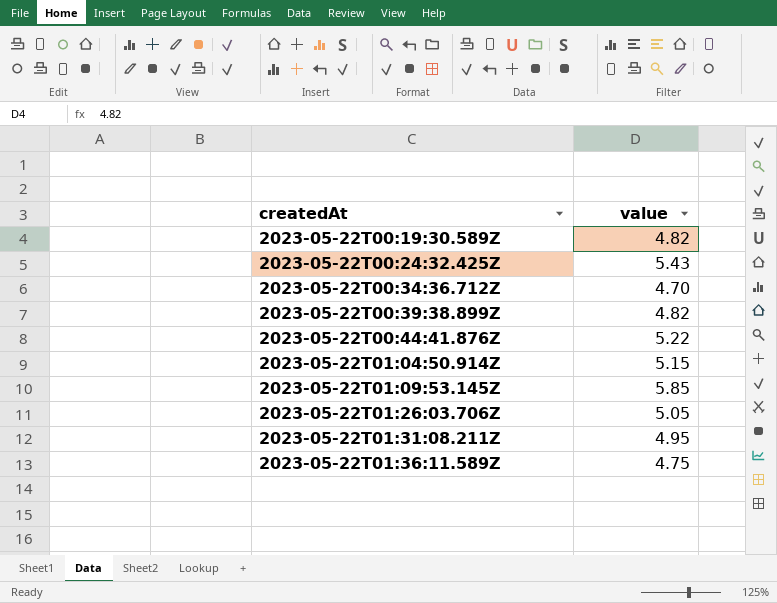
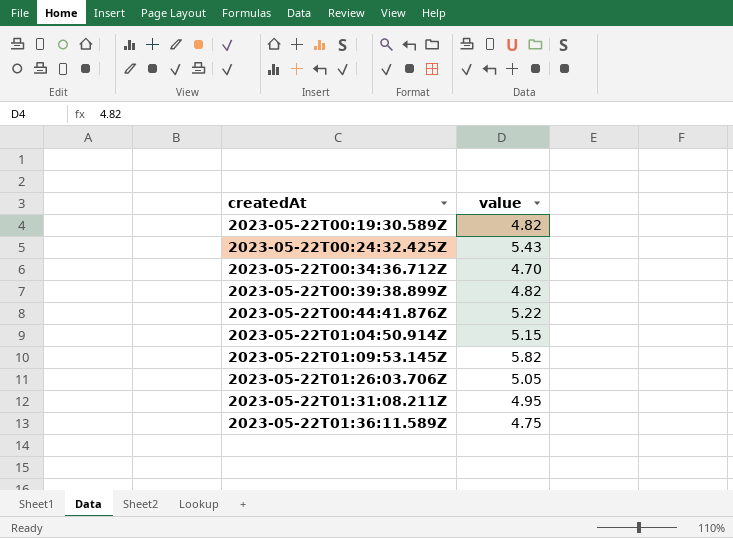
2023-05-22T01:09:53.145Z | value: 5.85 -> 5.82

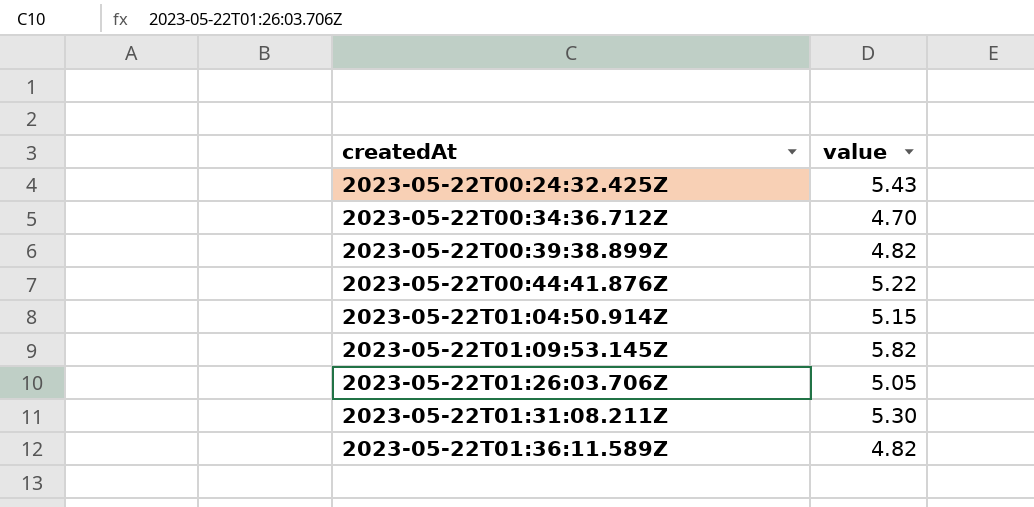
row 2023-05-22T00:19:30.589Z: 4.82 -> none
2023-05-22T01:31:08.211Z | value: 4.95 -> 5.30
2023-05-22T01:36:11.589Z | value: 4.75 -> 4.82

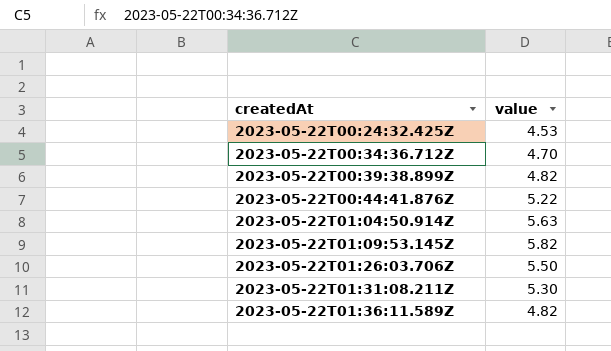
2023-05-22T00:24:32.425Z | value: 5.43 -> 4.53
2023-05-22T01:04:50.914Z | value: 5.15 -> 5.63
2023-05-22T01:26:03.706Z | value: 5.05 -> 5.50

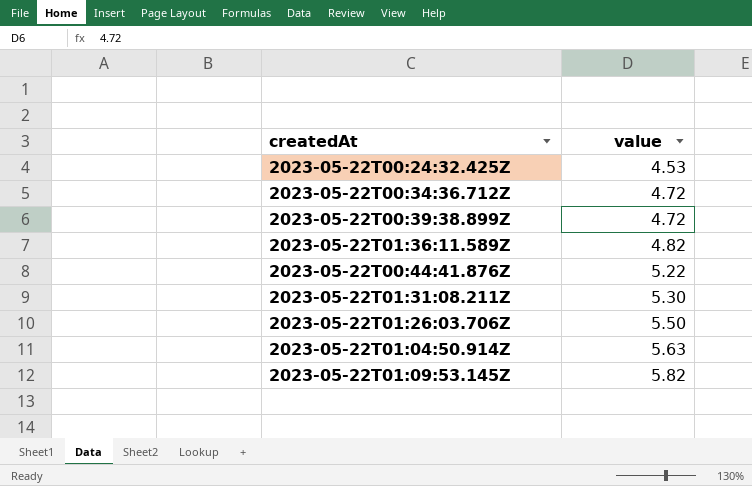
row order: createdAt ascending -> value ascending
2023-05-22T00:34:36.712Z | value: 4.70 -> 4.72
2023-05-22T00:39:38.899Z | value: 4.82 -> 4.72

